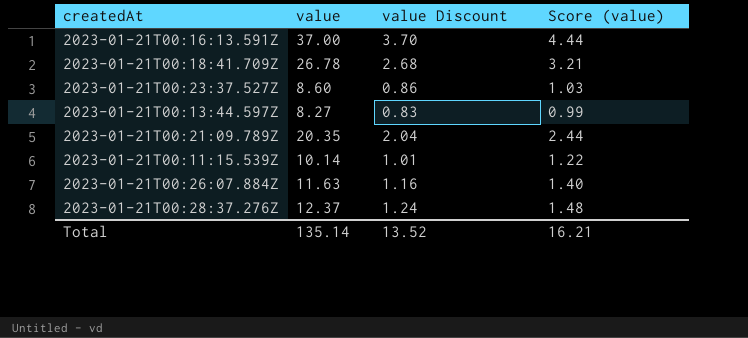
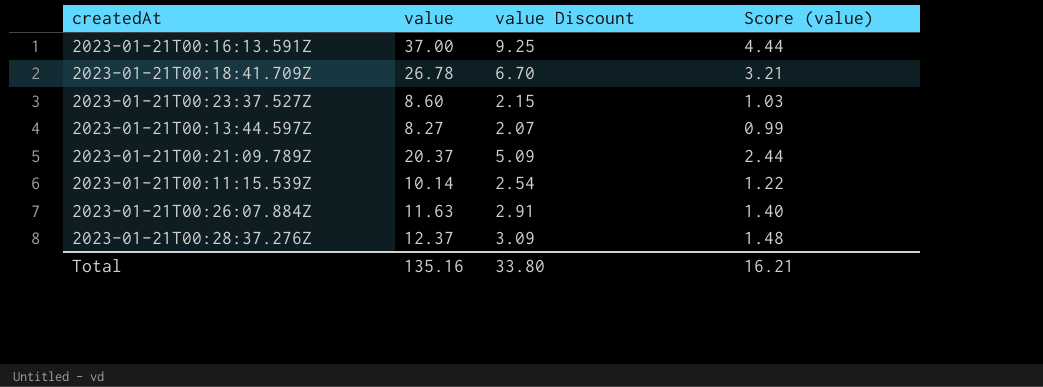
column value Discount | formula: [value] * 0.1 -> [value] * 0.25
2023-01-21T00:21:09.789Z | value: 20.35 -> 20.37
Total | value: 135.14 -> 135.16
Total | value Discount: 13.52 -> 33.80

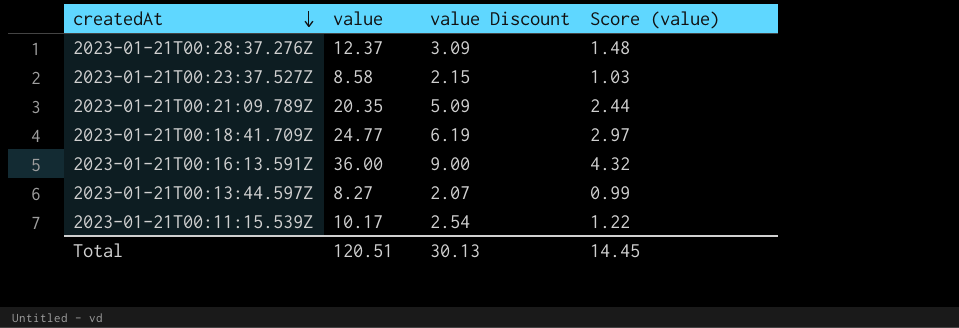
row order: none -> createdAt descending
row 2023-01-21T00:26:07.884Z: 11.63 | 2.91 | 1.40 -> none
2023-01-21T00:23:37.527Z | value: 8.60 -> 8.58
2023-01-21T00:21:09.789Z | value: 20.37 -> 20.35
2023-01-21T00:18:41.709Z | value: 26.78 -> 24.77
2023-01-21T00:18:41.709Z | value Discount: 6.70 -> 6.19
2023-01-21T00:18:41.709Z | Score (value): 3.21 -> 2.97
2023-01-21T00:16:13.591Z | value: 37.00 -> 36.00
2023-01-21T00:16:13.591Z | value Discount: 9.25 -> 9.00
2023-01-21T00:16:13.591Z | Score (value): 4.44 -> 4.32
2023-01-21T00:11:15.539Z | value: 10.14 -> 10.17
Total | value: 135.16 -> 120.51
Total | value Discount: 33.80 -> 30.13
Total | Score (value): 16.21 -> 14.45

